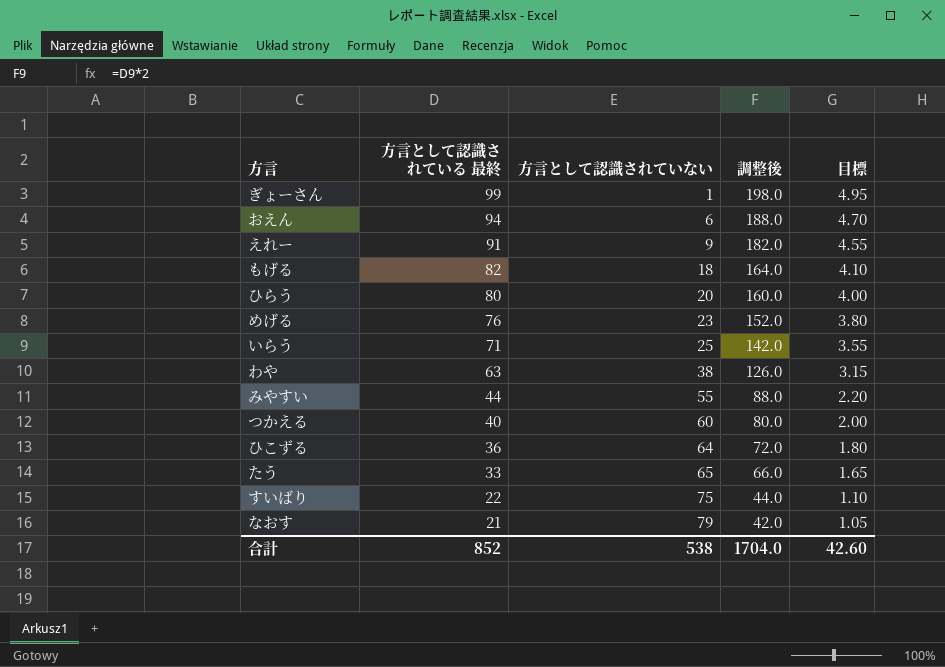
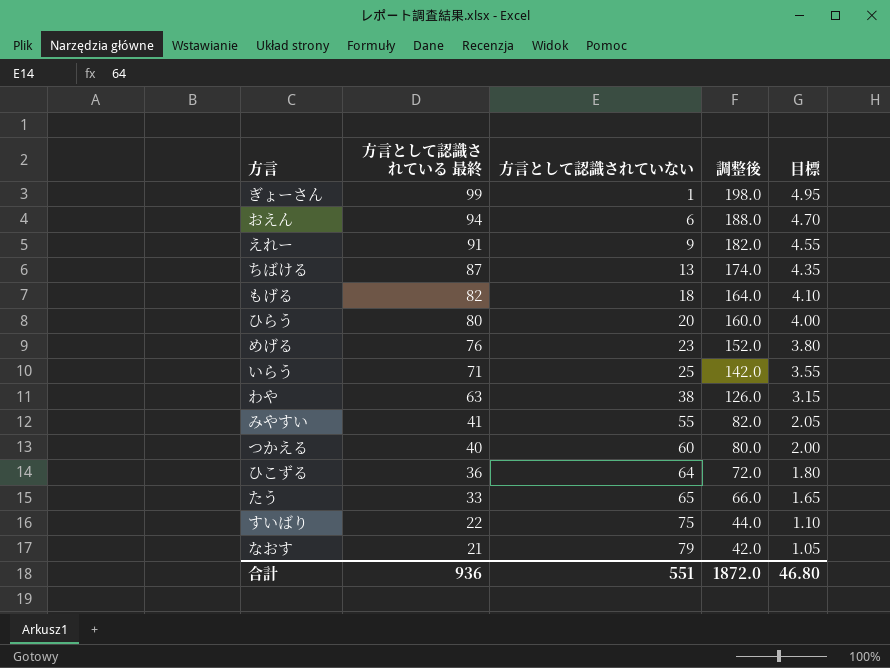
row ちばける: none -> 87 | 13 | 174.0 | 4.35
みやすい | 方言として認識されている 最終: 44 -> 41
みやすい | 調整後: 88.0 -> 82.0
みやすい | 目標: 2.20 -> 2.05
合計 | 方言として認識されている 最終: 852 -> 936
合計 | 方言として認識されていない: 538 -> 551
合計 | 調整後: 1704.0 -> 1872.0
合計 | 目標: 42.60 -> 46.80

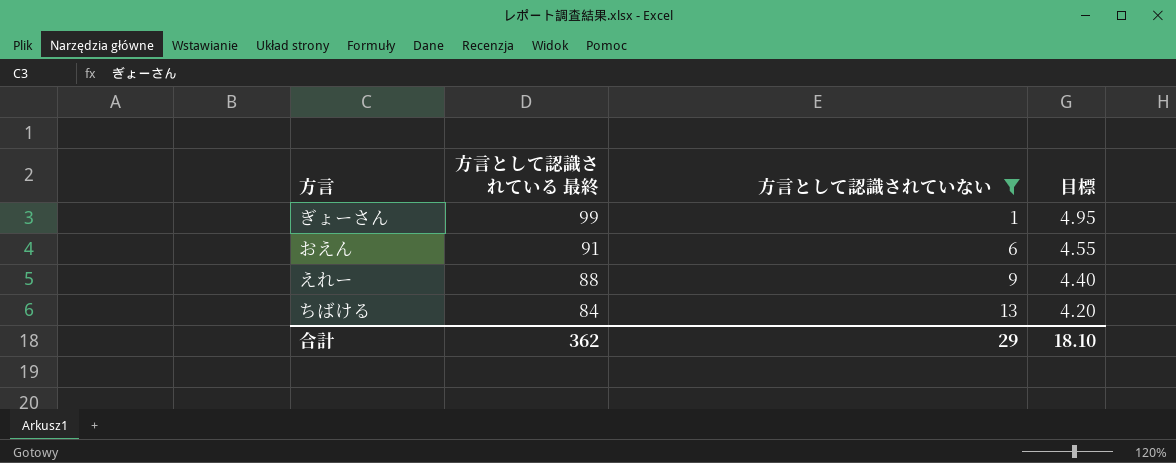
filter: none -> 方言として認識されていない <= 13
column 調整後 | formula: [方言として認識されている 最終] * 2 -> none
おえん | 方言として認識されている 最終: 94 -> 91
おえん | 目標: 4.70 -> 4.55
えれー | 方言として認識されている 最終: 91 -> 88
えれー | 目標: 4.55 -> 4.40
ちばける | 方言として認識されている 最終: 87 -> 84
ちばける | 目標: 4.35 -> 4.20
合計 | 方言として認識されている 最終: 936 -> 362
合計 | 方言として認識されていない: 551 -> 29
合計 | 目標: 46.80 -> 18.10

